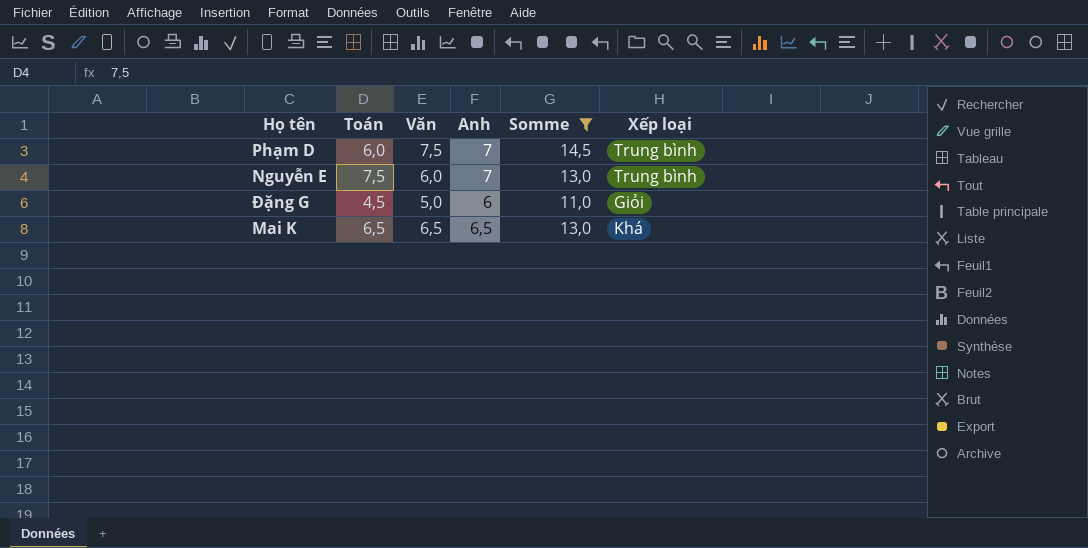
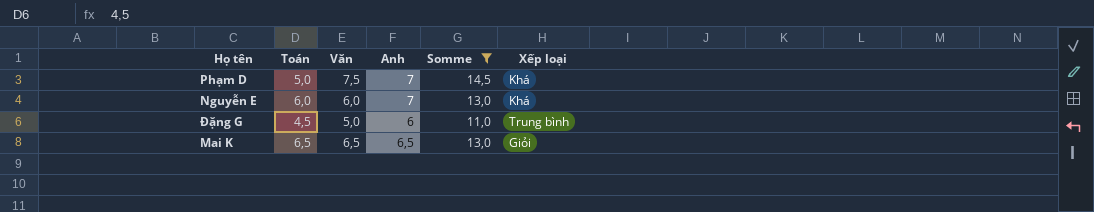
Phạm D | Toán: 6,0 -> 5,0
Phạm D | Xếp loại: Trung bình -> Khá
Nguyễn E | Toán: 7,5 -> 6,0
Nguyễn E | Xếp loại: Trung bình -> Khá
Đặng G | Xếp loại: Giỏi -> Trung bình
Mai K | Xếp loại: Khá -> Giỏi

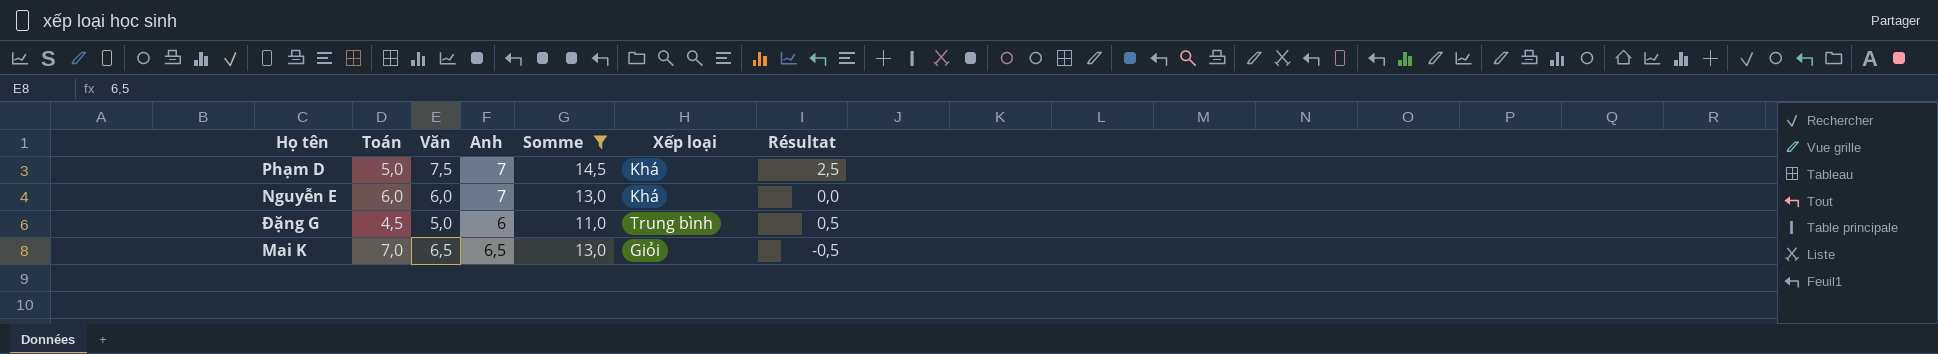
column Résultat | formula: none -> [Văn] - [Toán]
Mai K | Toán: 6,5 -> 7,0

